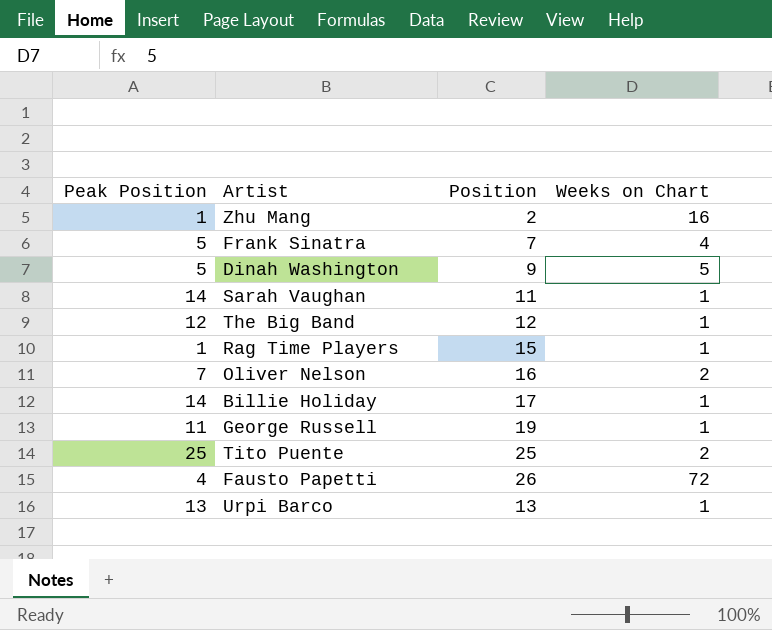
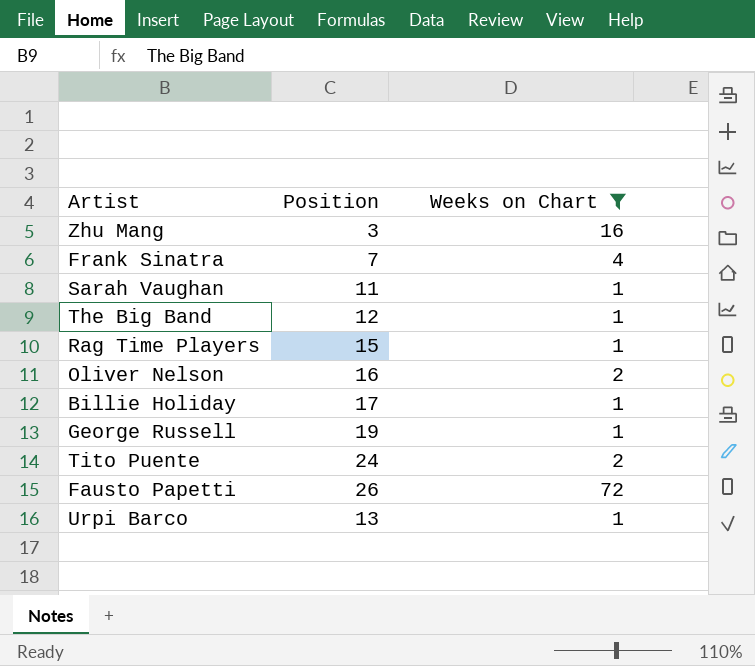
filter: none -> Weeks on Chart != 5
column Peak Position | position: 1 -> none
Zhu Mang | Position: 2 -> 3
Tito Puente | Position: 25 -> 24

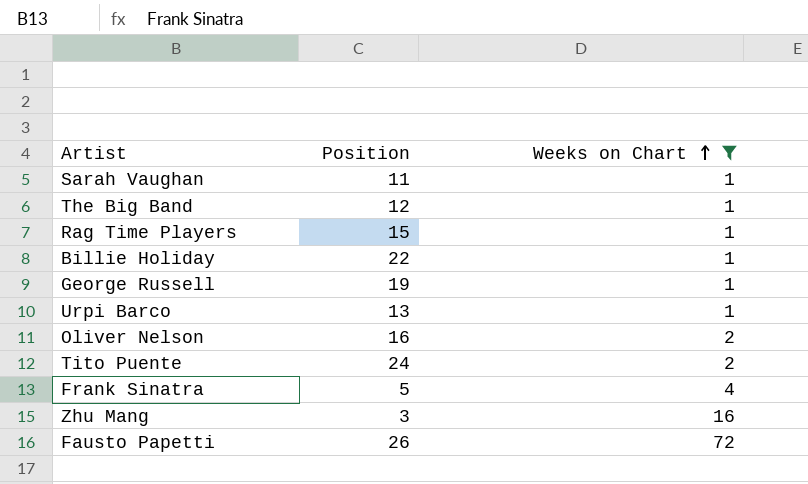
row order: none -> Weeks on Chart ascending
Billie Holiday | Position: 17 -> 22
Frank Sinatra | Position: 7 -> 5

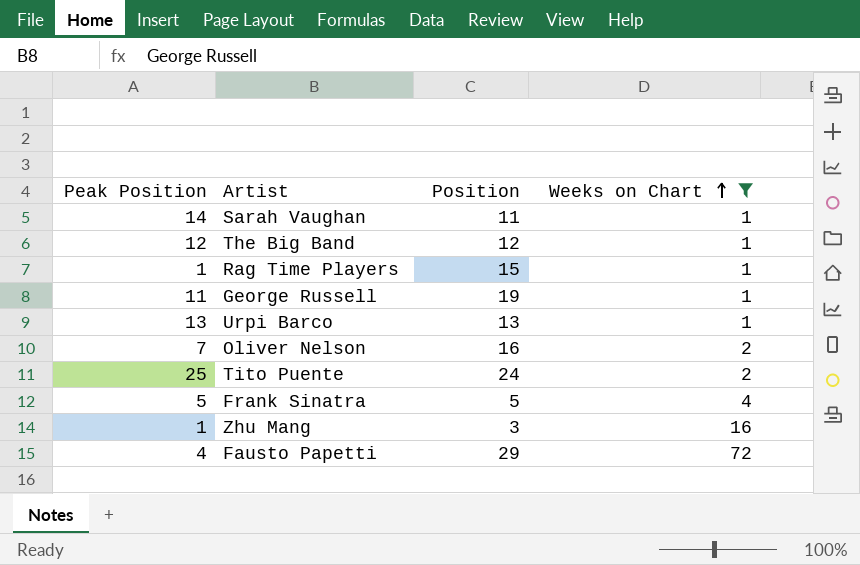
column Peak Position | position: none -> 1
row Billie Holiday: 22 | 1 -> none
Fausto Papetti | Position: 26 -> 29

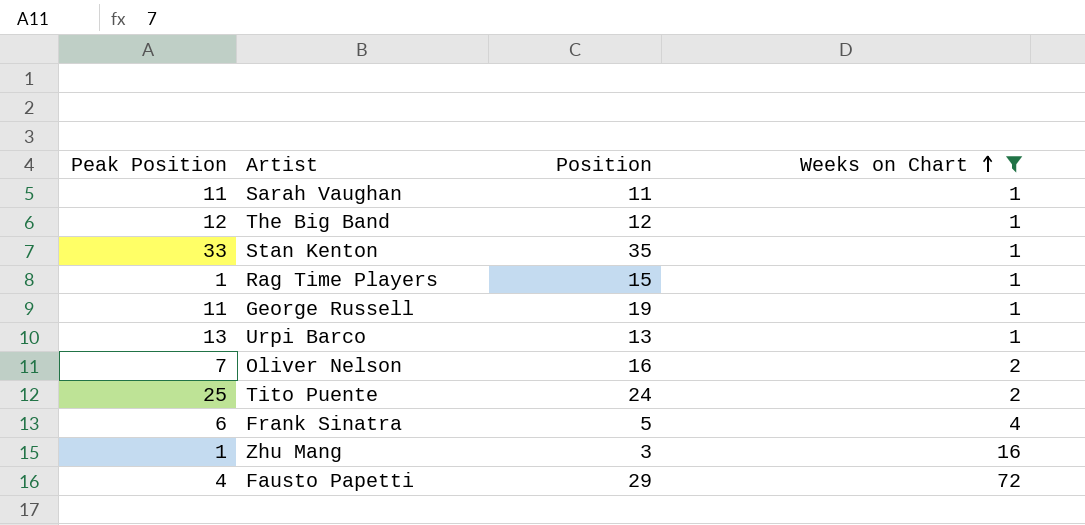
Sarah Vaughan | Peak Position: 14 -> 11
row Stan Kenton: none -> 33 | 35 | 1
Frank Sinatra | Peak Position: 5 -> 6

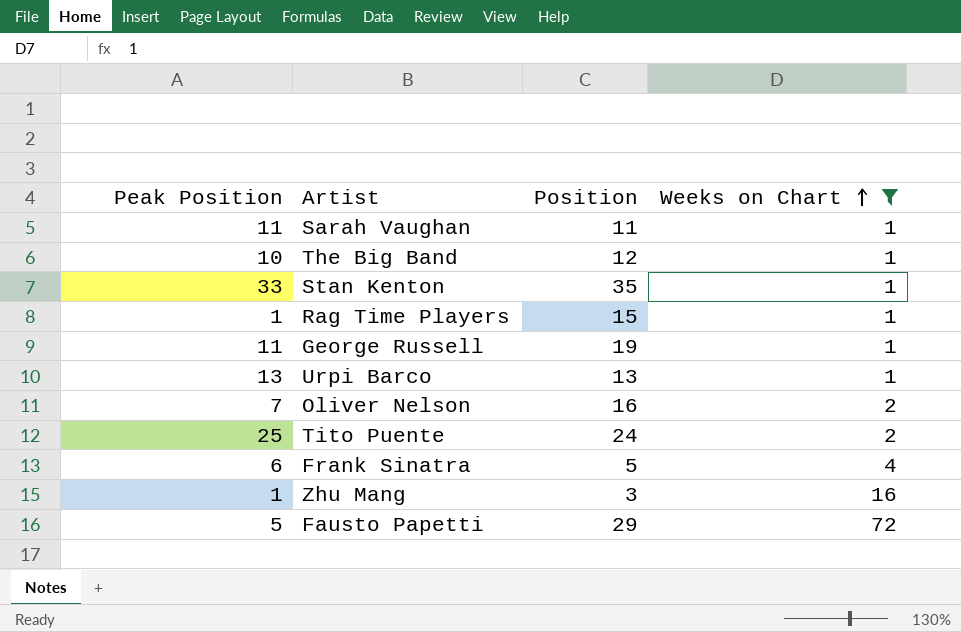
The Big Band | Peak Position: 12 -> 10
Fausto Papetti | Peak Position: 4 -> 5

